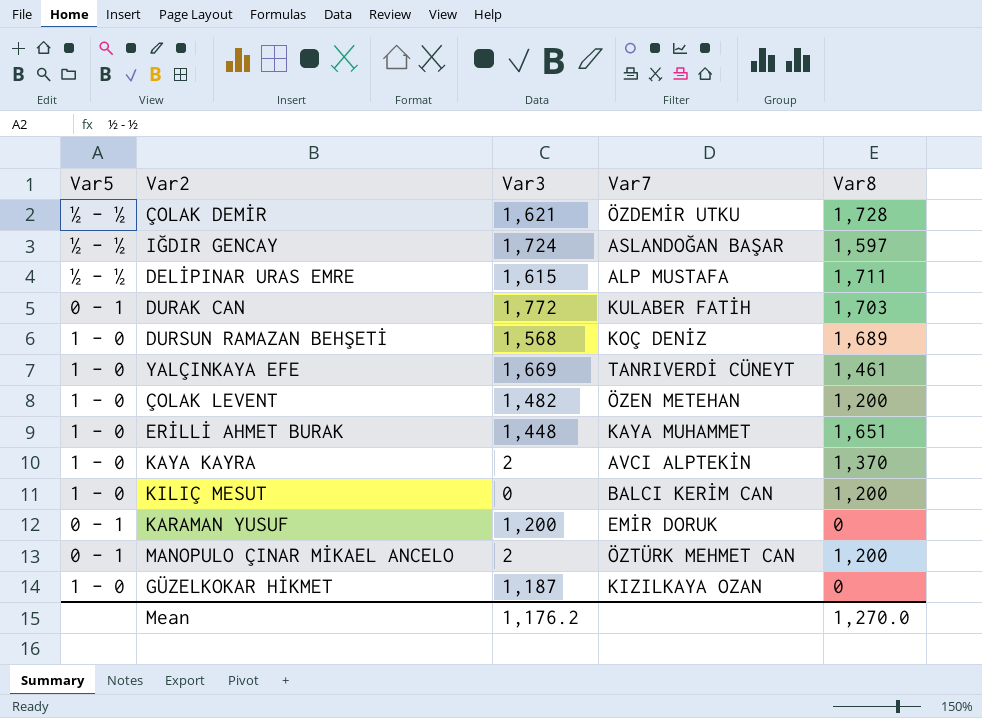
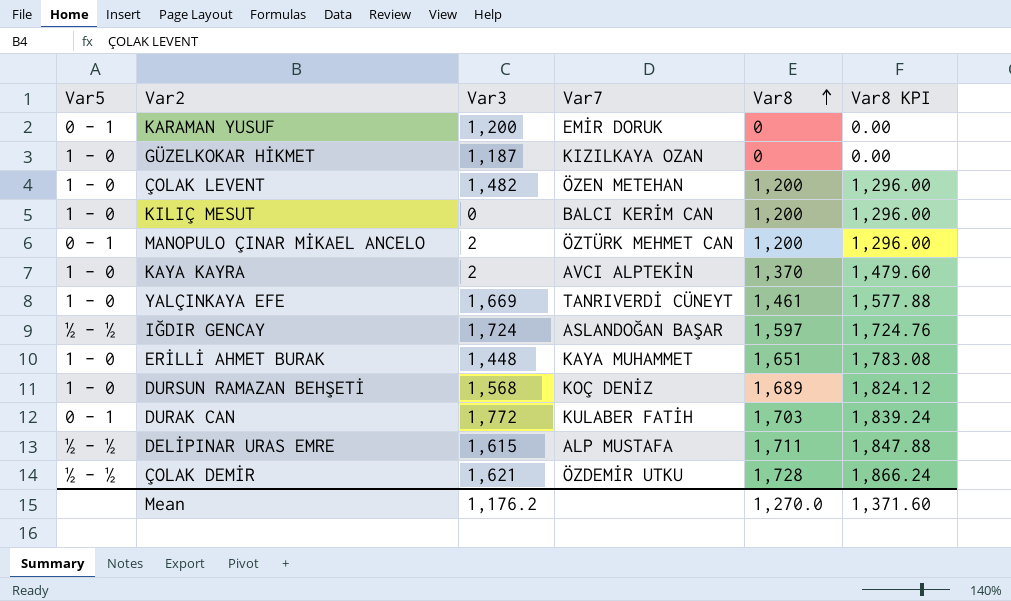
row order: none -> Var8 ascending
column Var8 KPI | formula: none -> [Var8] * 1.08

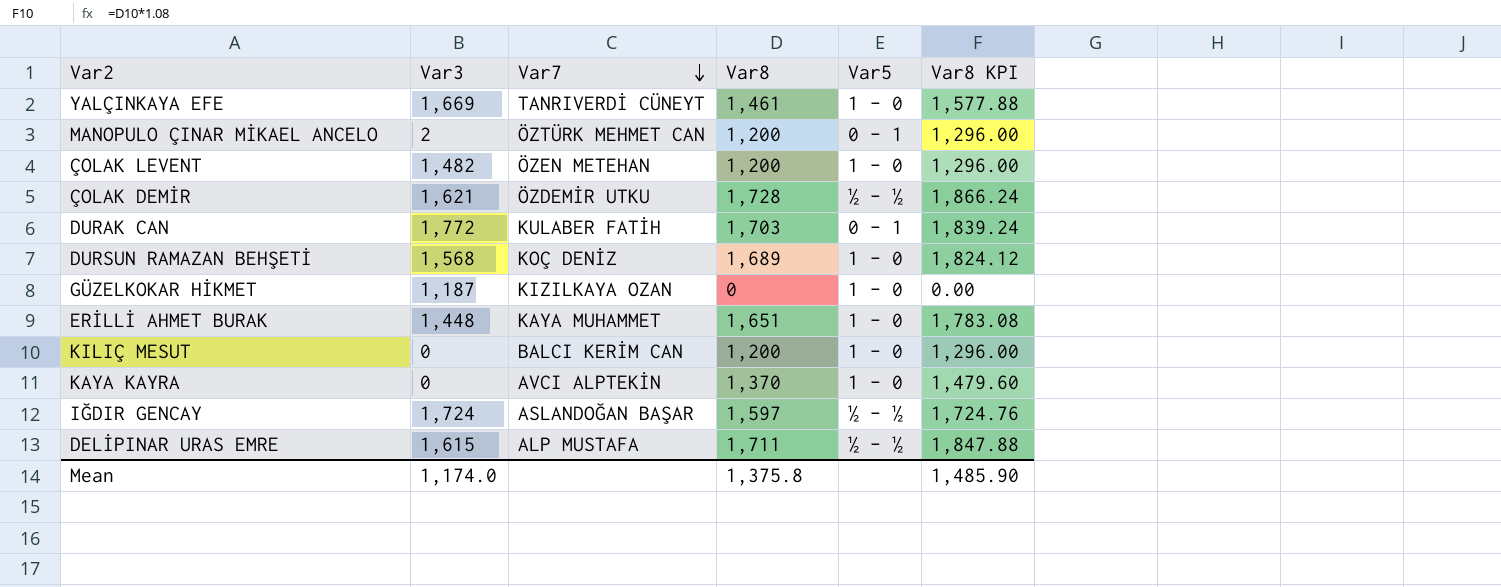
row order: Var8 ascending -> Var7 descending
column Var5 | position: 1 -> 5
row KARAMAN YUSUF: 0 - 1 | 1,200 | EMİR DORUK | 0 | 0.00 -> none
KAYA KAYRA | Var3: 2 -> 0
Mean | Var3: 1,176.2 -> 1,174.0
Mean | Var8: 1,270.0 -> 1,375.8
Mean | Var8 KPI: 1,371.60 -> 1,485.90

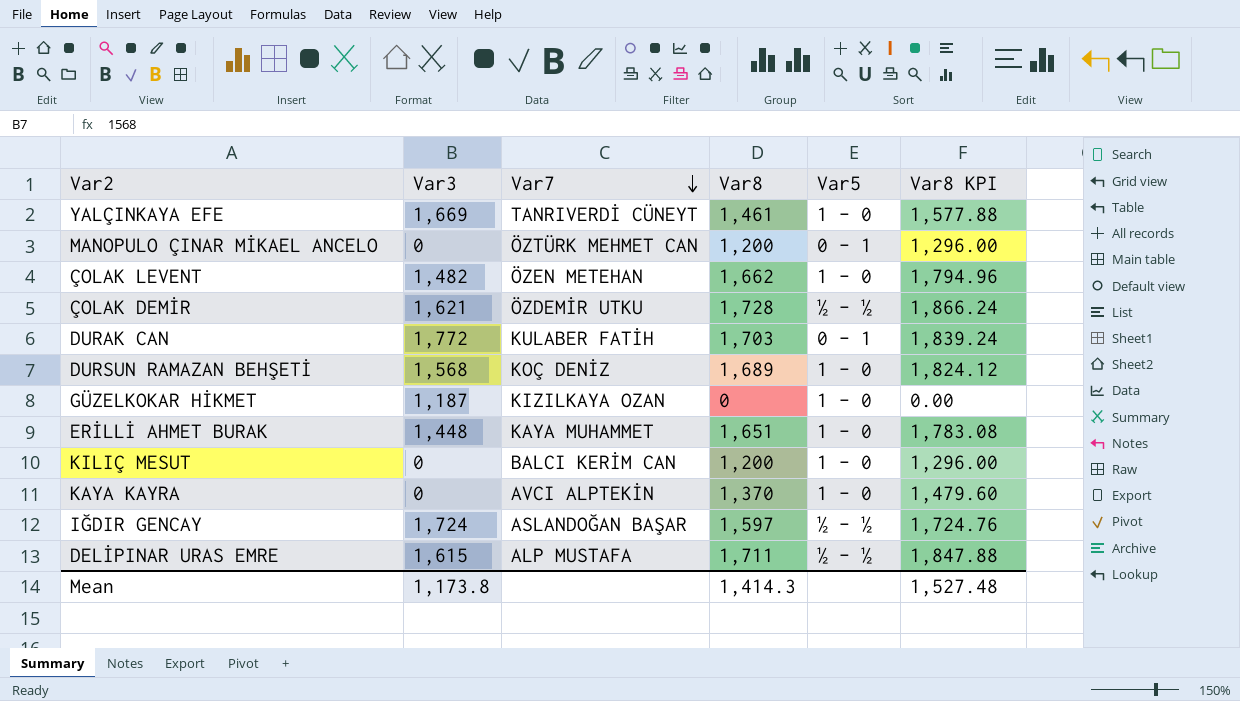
MANOPULO ÇINAR MİKAEL ANCELO | Var3: 2 -> 0
ÇOLAK LEVENT | Var8: 1,200 -> 1,662
ÇOLAK LEVENT | Var8 KPI: 1,296.00 -> 1,794.96
Mean | Var3: 1,174.0 -> 1,173.8
Mean | Var8: 1,375.8 -> 1,414.3
Mean | Var8 KPI: 1,485.90 -> 1,527.48

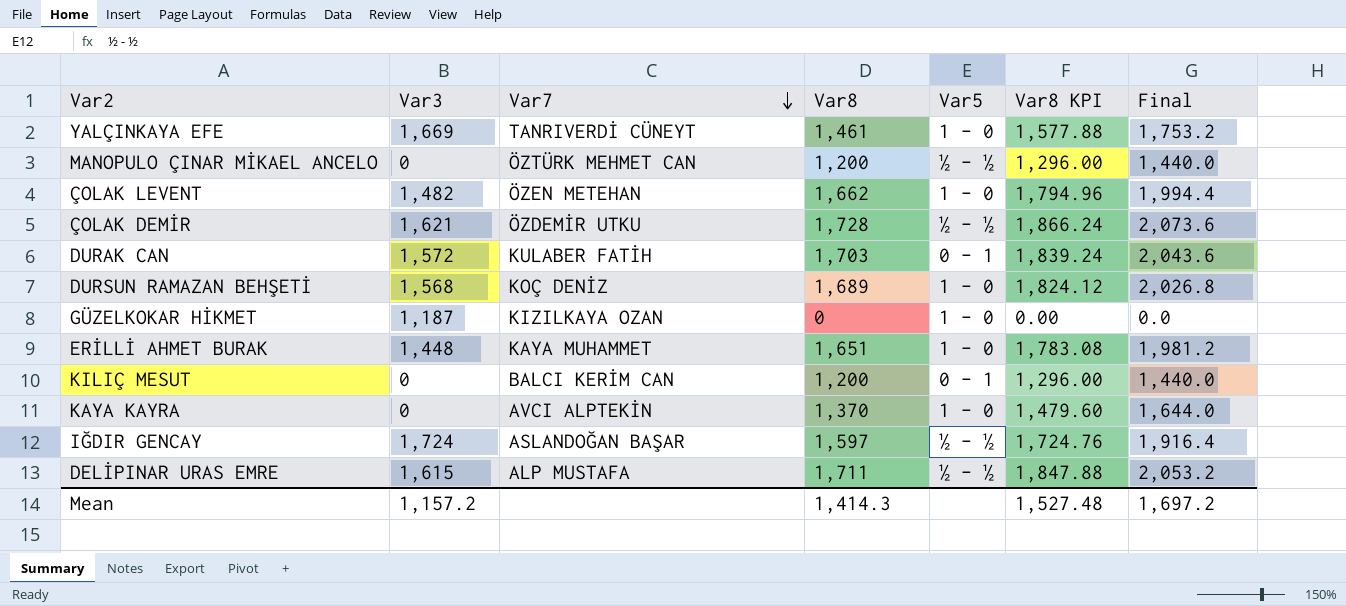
column Final | formula: none -> [Var8] * 1.2
MANOPULO ÇINAR MİKAEL ANCELO | Var5: 0 - 1 -> ½ - ½
DURAK CAN | Var3: 1,772 -> 1,572
KILIÇ MESUT | Var5: 1 - 0 -> 0 - 1
Mean | Var3: 1,173.8 -> 1,157.2

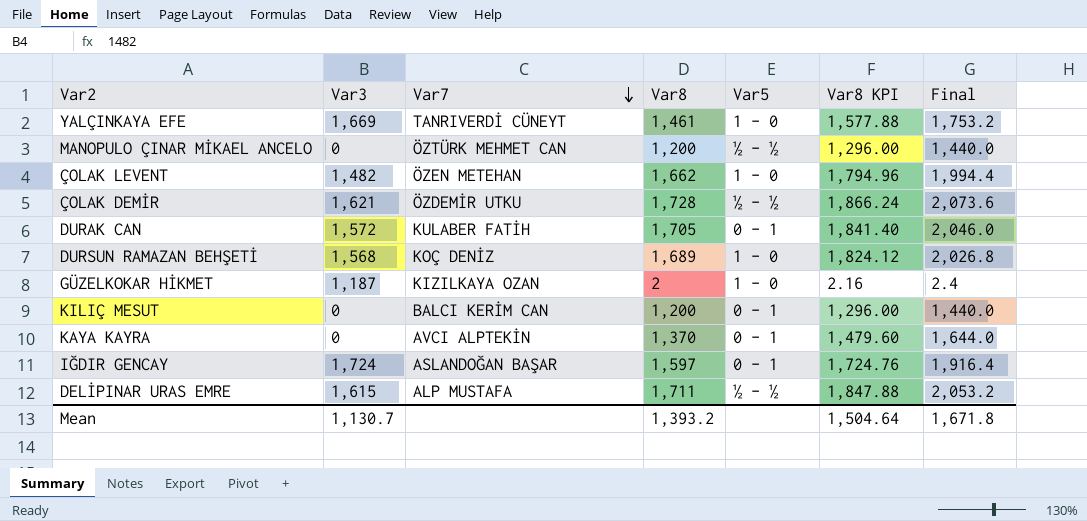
row ERİLLİ AHMET BURAK: 1,448 | KAYA MUHAMMET | 1,651 | 1 - 0 | 1,783.08 | 1,981.2 -> none
DURAK CAN | Var8: 1,703 -> 1,705
DURAK CAN | Var8 KPI: 1,839.24 -> 1,841.40
DURAK CAN | Final: 2,043.6 -> 2,046.0
GÜZELKOKAR HİKMET | Var8: 0 -> 2
GÜZELKOKAR HİKMET | Var8 KPI: 0.00 -> 2.16
GÜZELKOKAR HİKMET | Final: 0.0 -> 2.4
KAYA KAYRA | Var5: 1 - 0 -> 0 - 1
IĞDIR GENCAY | Var5: ½ - ½ -> 0 - 1
Mean | Var3: 1,157.2 -> 1,130.7
Mean | Var8: 1,414.3 -> 1,393.2
Mean | Var8 KPI: 1,527.48 -> 1,504.64
Mean | Final: 1,697.2 -> 1,671.8

